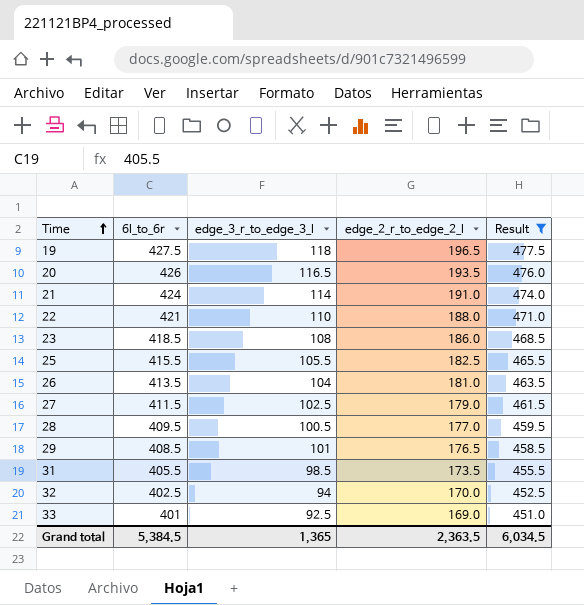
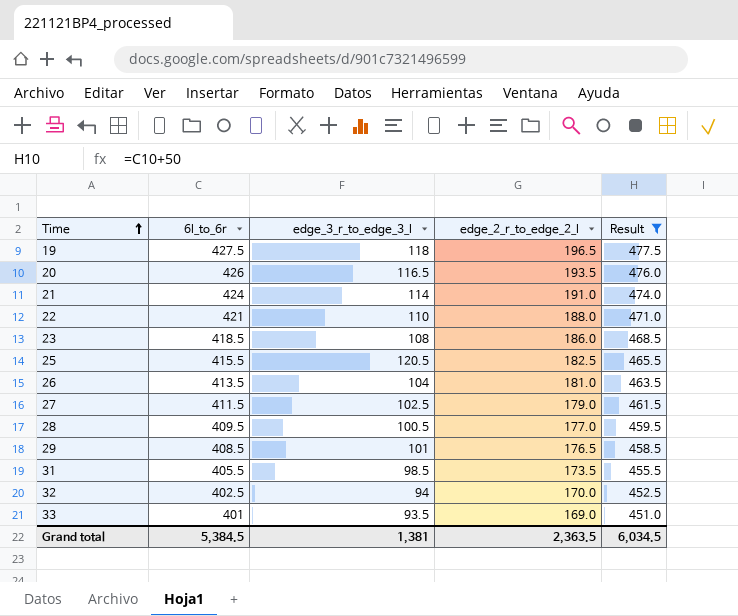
25 | edge_3_r_to_edge_3_l: 105.5 -> 120.5
33 | edge_3_r_to_edge_3_l: 92.5 -> 93.5
Grand total | edge_3_r_to_edge_3_l: 1,365 -> 1,381

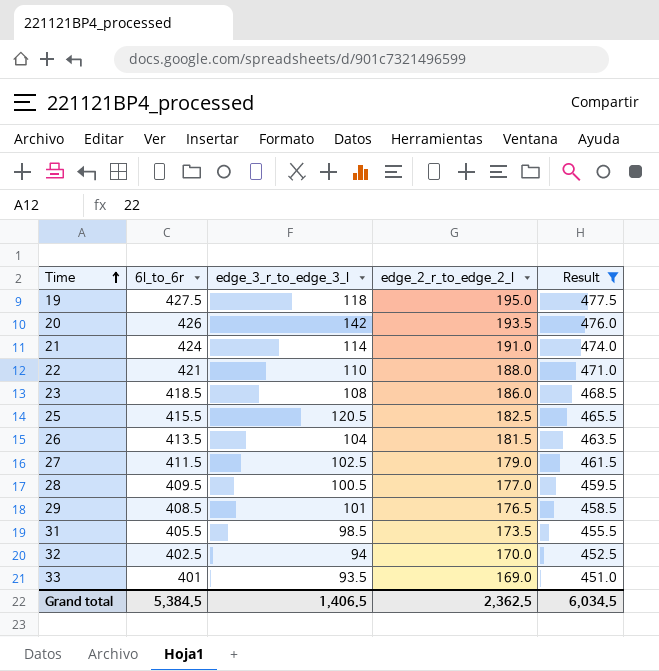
19 | edge_2_r_to_edge_2_l: 196.5 -> 195.0
20 | edge_3_r_to_edge_3_l: 116.5 -> 142
26 | edge_2_r_to_edge_2_l: 181.0 -> 181.5
Grand total | edge_3_r_to_edge_3_l: 1,381 -> 1,406.5
Grand total | edge_2_r_to_edge_2_l: 2,363.5 -> 2,362.5

